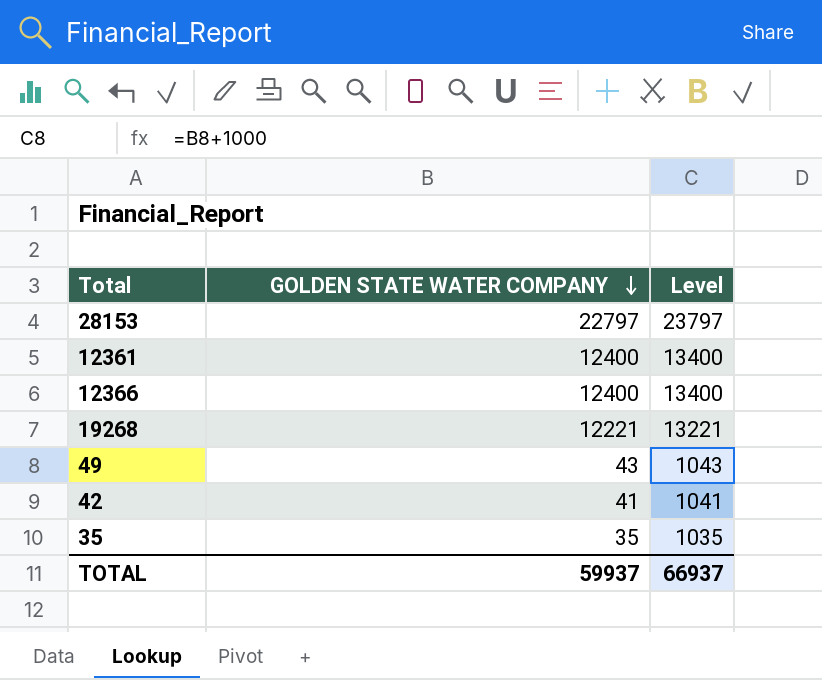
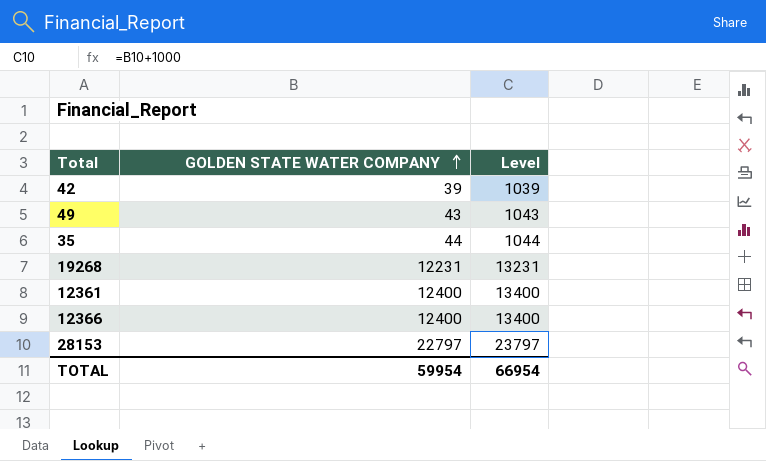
row order: GOLDEN STATE WATER COMPANY descending -> GOLDEN STATE WATER COMPANY ascending
42 | GOLDEN STATE WATER COMPANY: 41 -> 39
42 | Level: 1041 -> 1039
35 | GOLDEN STATE WATER COMPANY: 35 -> 44
35 | Level: 1035 -> 1044
19268 | GOLDEN STATE WATER COMPANY: 12221 -> 12231
19268 | Level: 13221 -> 13231
TOTAL | GOLDEN STATE WATER COMPANY: 59937 -> 59954
TOTAL | Level: 66937 -> 66954

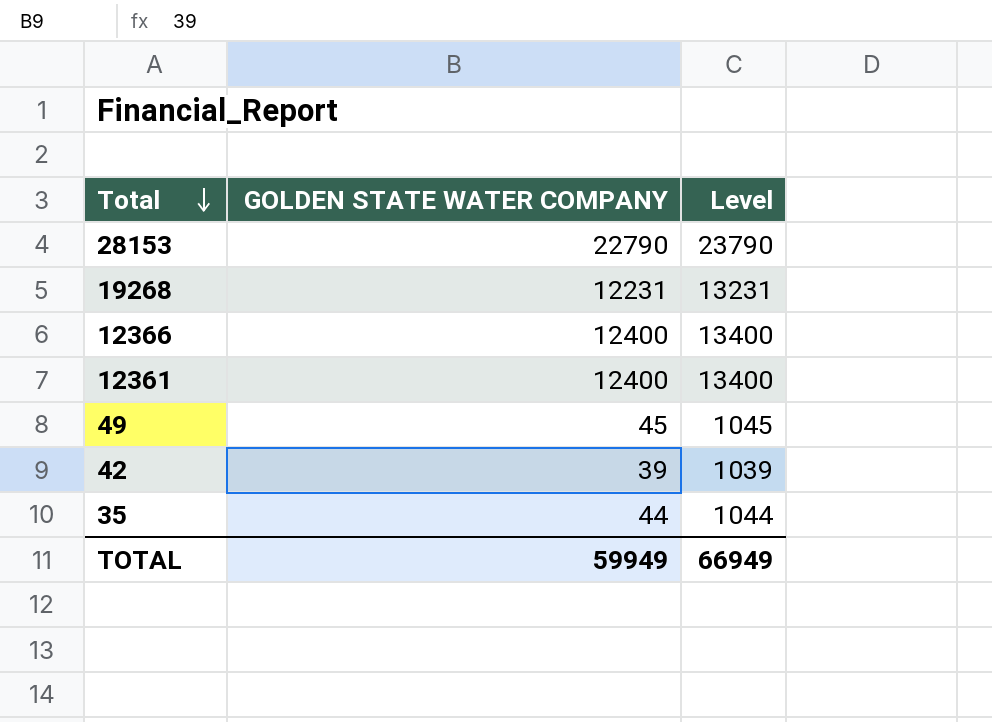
row order: GOLDEN STATE WATER COMPANY ascending -> Total descending
28153 | GOLDEN STATE WATER COMPANY: 22797 -> 22790
28153 | Level: 23797 -> 23790
49 | GOLDEN STATE WATER COMPANY: 43 -> 45
49 | Level: 1043 -> 1045
TOTAL | GOLDEN STATE WATER COMPANY: 59954 -> 59949
TOTAL | Level: 66954 -> 66949

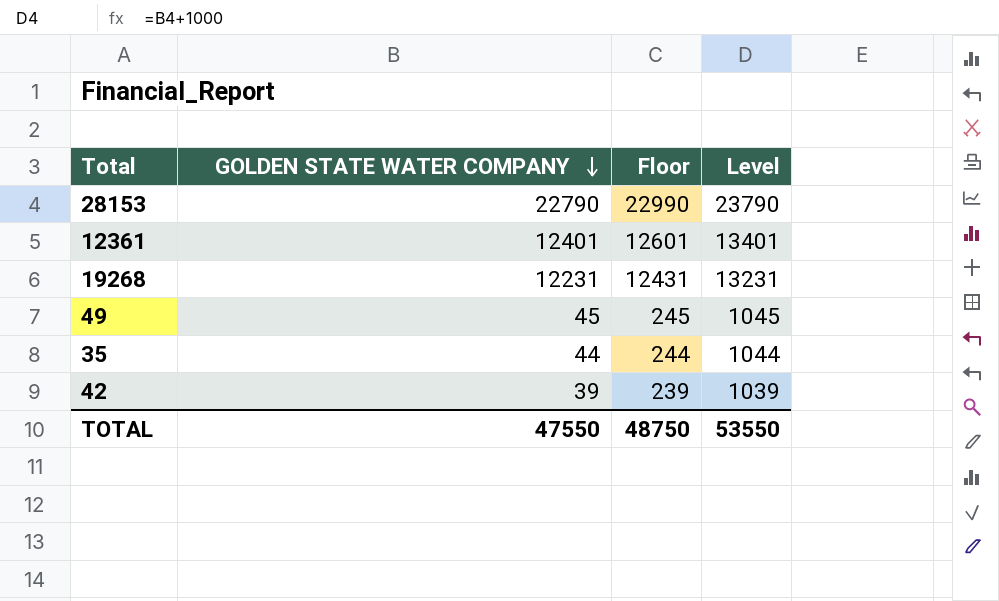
row order: Total descending -> GOLDEN STATE WATER COMPANY descending
column Floor | formula: none -> [GOLDEN STATE WATER COMPANY] + 200
row 12366: 12400 | 13400 -> none
12361 | GOLDEN STATE WATER COMPANY: 12400 -> 12401
12361 | Level: 13400 -> 13401
TOTAL | GOLDEN STATE WATER COMPANY: 59949 -> 47550
TOTAL | Level: 66949 -> 53550

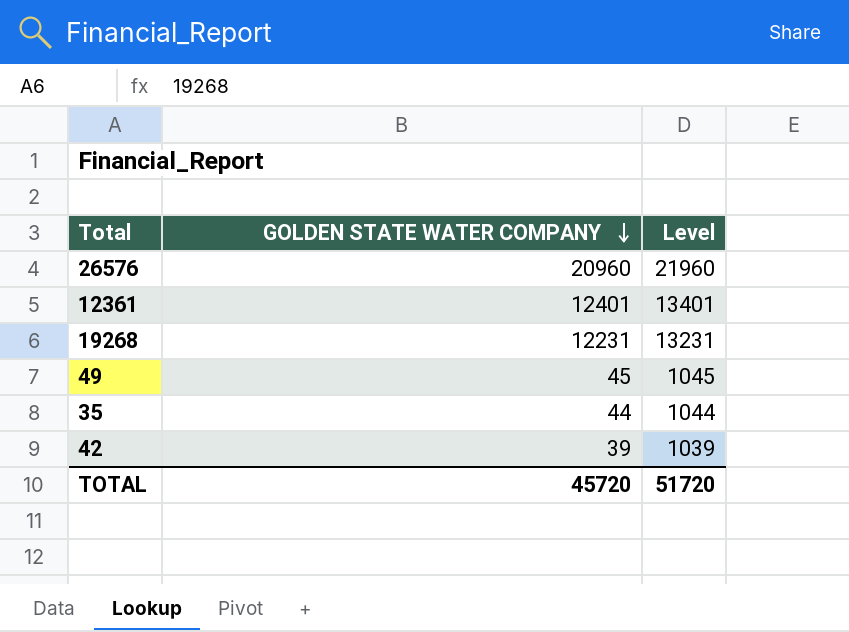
column Floor | formula: [GOLDEN STATE WATER COMPANY] + 200 -> none
row 28153: 22790 | 22990 | 23790 -> none
row 26576: none -> 20960 | 21960
TOTAL | GOLDEN STATE WATER COMPANY: 47550 -> 45720
TOTAL | Level: 53550 -> 51720

